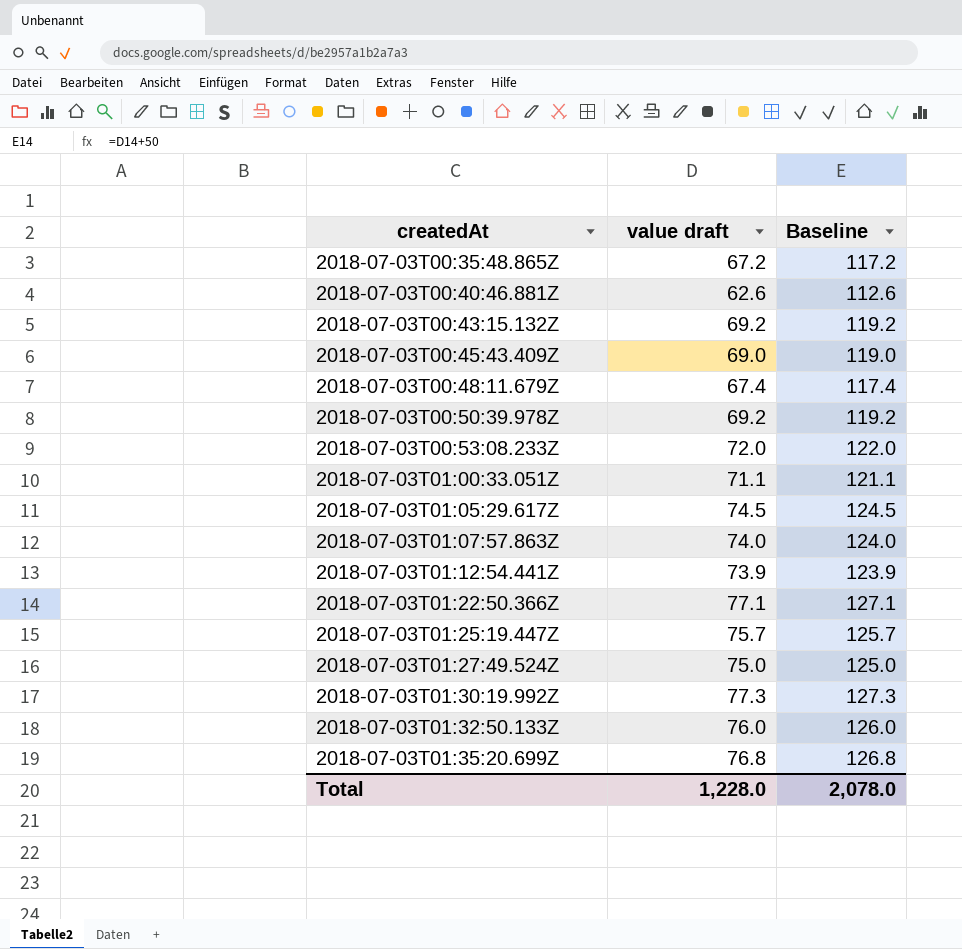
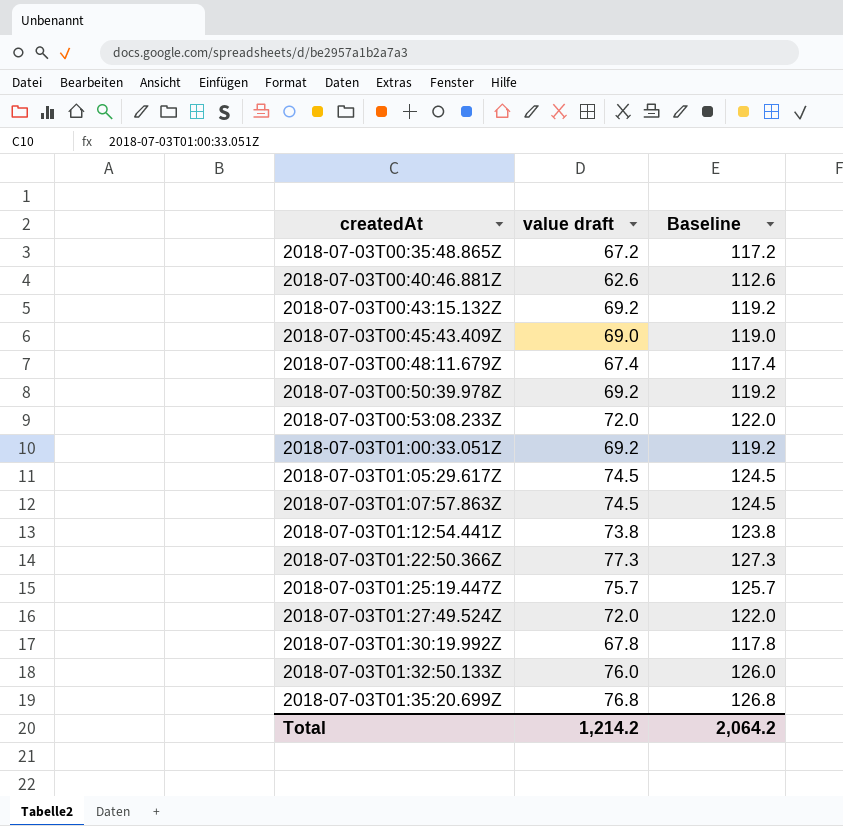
2018-07-03T01:00:33.051Z | value draft: 71.1 -> 69.2
2018-07-03T01:00:33.051Z | Baseline: 121.1 -> 119.2
2018-07-03T01:07:57.863Z | value draft: 74.0 -> 74.5
2018-07-03T01:07:57.863Z | Baseline: 124.0 -> 124.5
2018-07-03T01:12:54.441Z | value draft: 73.9 -> 73.8
2018-07-03T01:12:54.441Z | Baseline: 123.9 -> 123.8
2018-07-03T01:22:50.366Z | value draft: 77.1 -> 77.3
2018-07-03T01:22:50.366Z | Baseline: 127.1 -> 127.3
2018-07-03T01:27:49.524Z | value draft: 75.0 -> 72.0
2018-07-03T01:27:49.524Z | Baseline: 125.0 -> 122.0
2018-07-03T01:30:19.992Z | value draft: 77.3 -> 67.8
2018-07-03T01:30:19.992Z | Baseline: 127.3 -> 117.8
Total | value draft: 1,228.0 -> 1,214.2
Total | Baseline: 2,078.0 -> 2,064.2

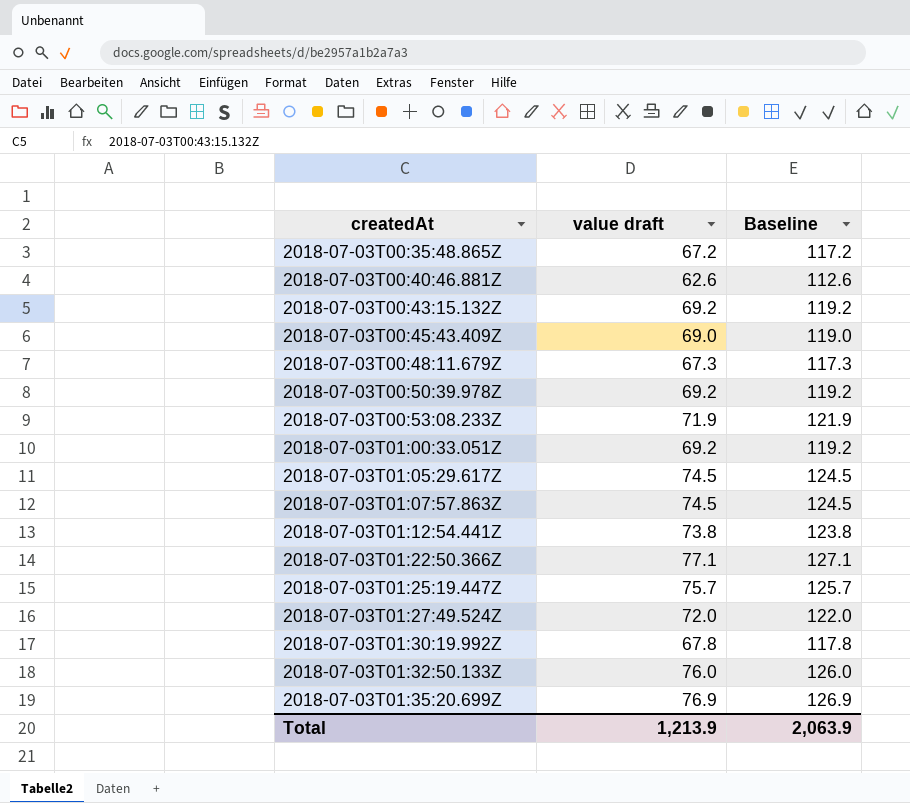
2018-07-03T00:48:11.679Z | value draft: 67.4 -> 67.3
2018-07-03T00:48:11.679Z | Baseline: 117.4 -> 117.3
2018-07-03T00:53:08.233Z | value draft: 72.0 -> 71.9
2018-07-03T00:53:08.233Z | Baseline: 122.0 -> 121.9
2018-07-03T01:22:50.366Z | value draft: 77.3 -> 77.1
2018-07-03T01:22:50.366Z | Baseline: 127.3 -> 127.1
2018-07-03T01:35:20.699Z | value draft: 76.8 -> 76.9
2018-07-03T01:35:20.699Z | Baseline: 126.8 -> 126.9
Total | value draft: 1,214.2 -> 1,213.9
Total | Baseline: 2,064.2 -> 2,063.9

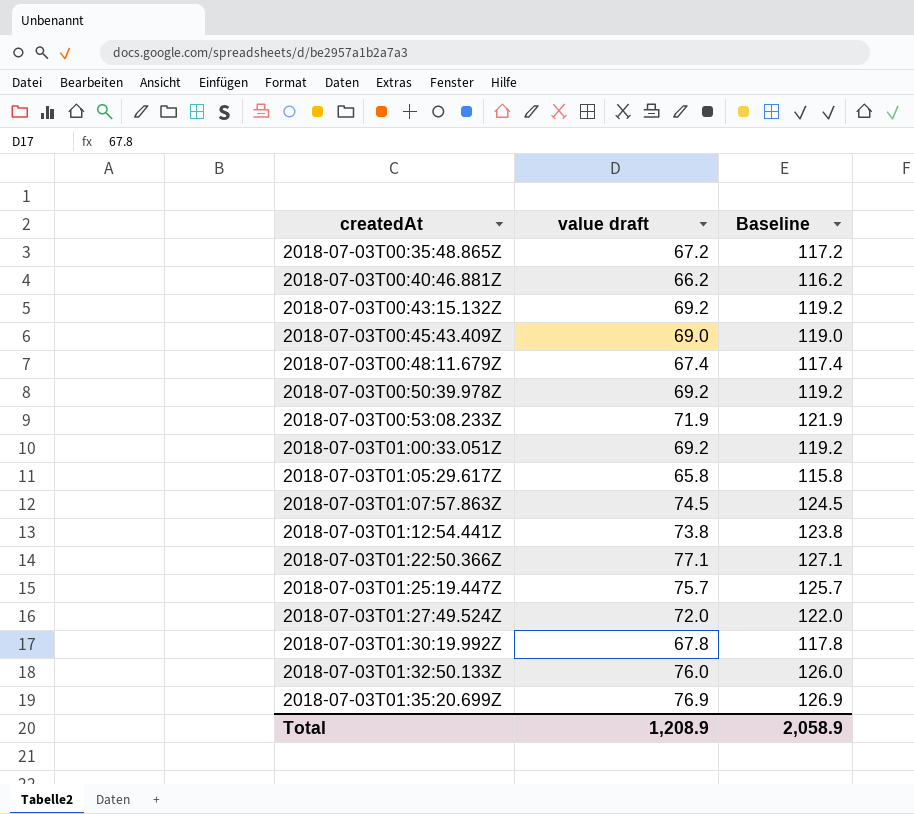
2018-07-03T00:40:46.881Z | value draft: 62.6 -> 66.2
2018-07-03T00:40:46.881Z | Baseline: 112.6 -> 116.2
2018-07-03T00:48:11.679Z | value draft: 67.3 -> 67.4
2018-07-03T00:48:11.679Z | Baseline: 117.3 -> 117.4
2018-07-03T01:05:29.617Z | value draft: 74.5 -> 65.8
2018-07-03T01:05:29.617Z | Baseline: 124.5 -> 115.8
Total | value draft: 1,213.9 -> 1,208.9
Total | Baseline: 2,063.9 -> 2,058.9

